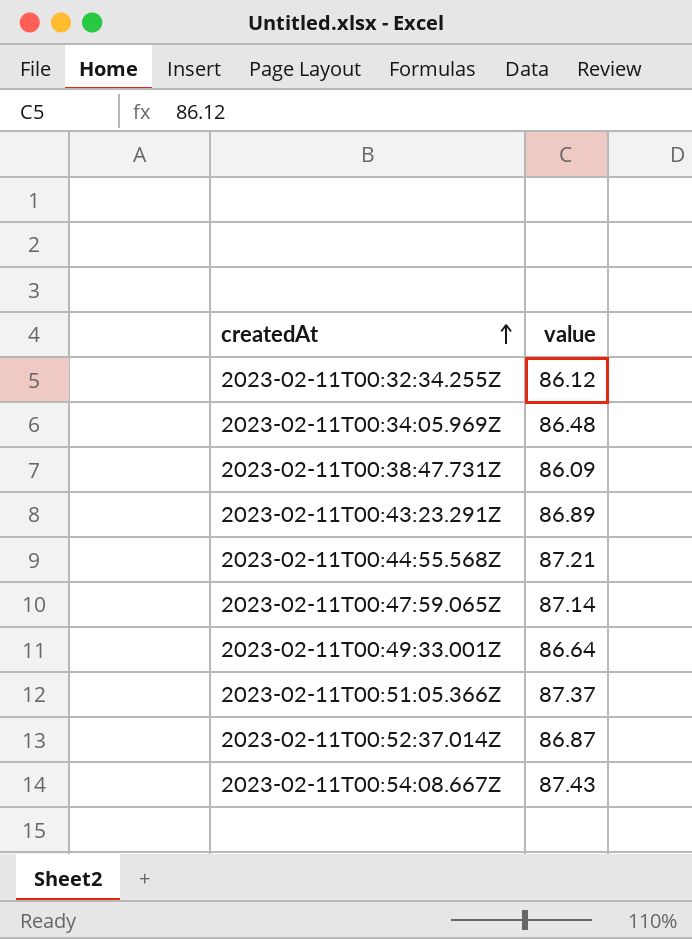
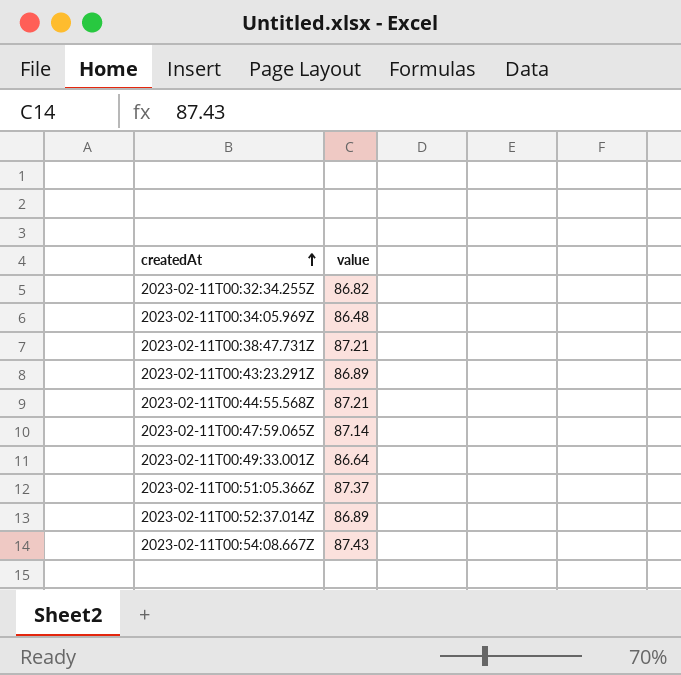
2023-02-11T00:32:34.255Z | value: 86.12 -> 86.82
2023-02-11T00:38:47.731Z | value: 86.09 -> 87.21
2023-02-11T00:52:37.014Z | value: 86.87 -> 86.89

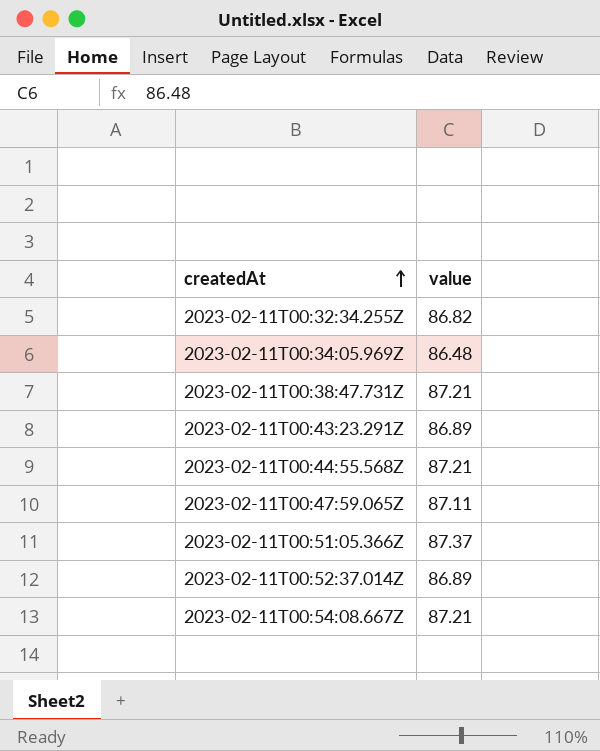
row 2023-02-11T00:49:33.001Z: 86.64 -> none
2023-02-11T00:47:59.065Z | value: 87.14 -> 87.11
2023-02-11T00:54:08.667Z | value: 87.43 -> 87.21

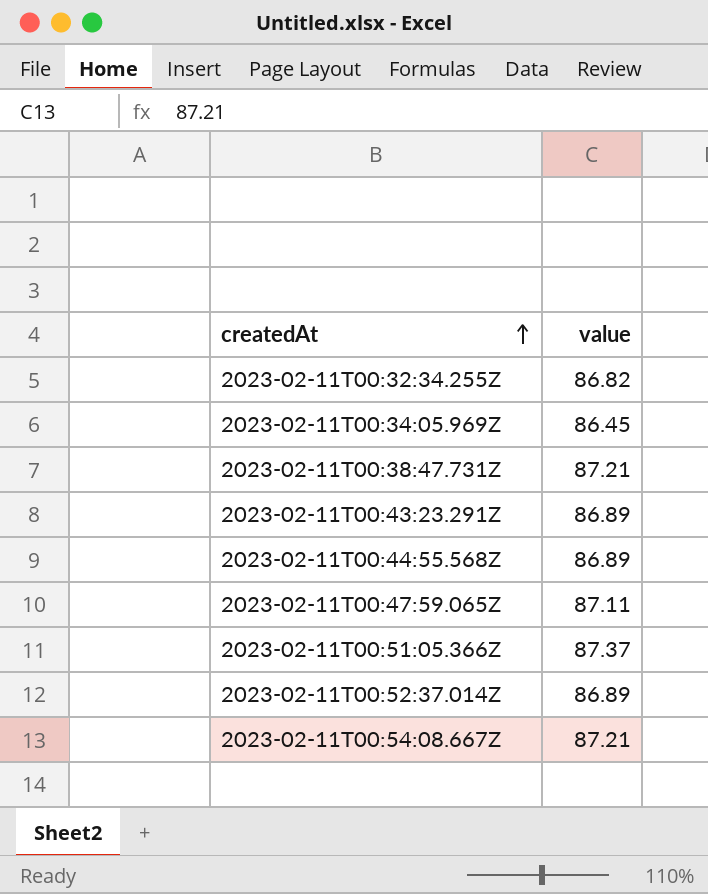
2023-02-11T00:34:05.969Z | value: 86.48 -> 86.45
2023-02-11T00:44:55.568Z | value: 87.21 -> 86.89

